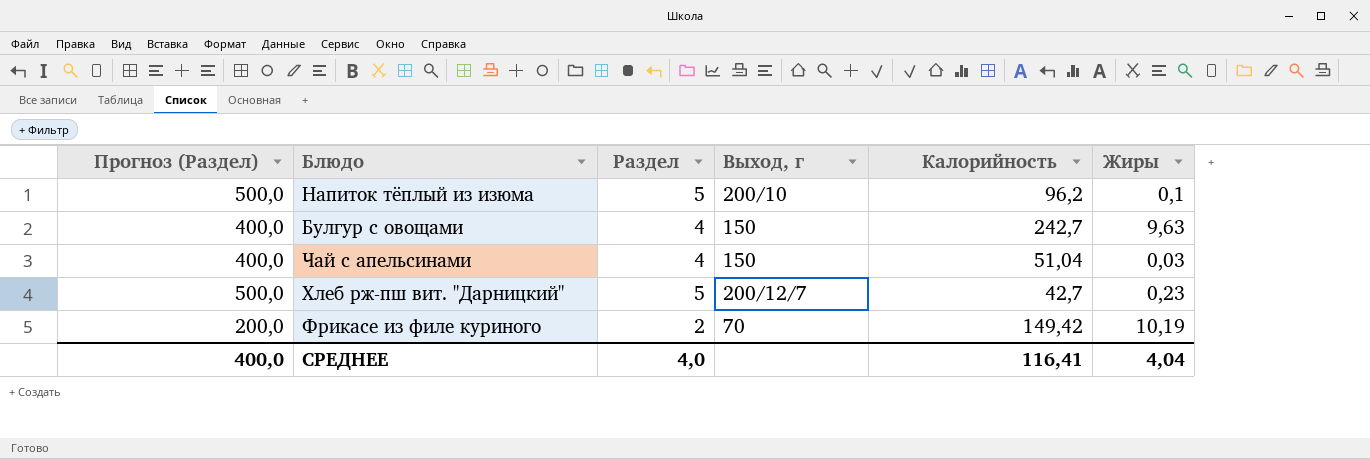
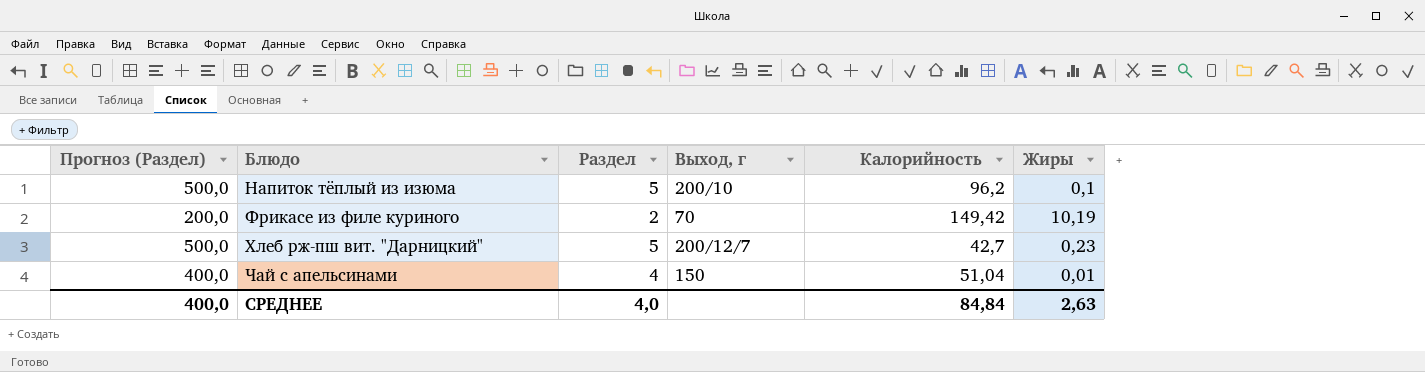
row order: none -> Блюдо ascending
row Булгур с овощами: 400,0 | 4 | 150 | 242,7 | 9,63 -> none
Чай с апельсинами | Жиры: 0,03 -> 0,01
СРЕДНЕЕ | Калорийность: 116,41 -> 84,84
СРЕДНЕЕ | Жиры: 4,04 -> 2,63

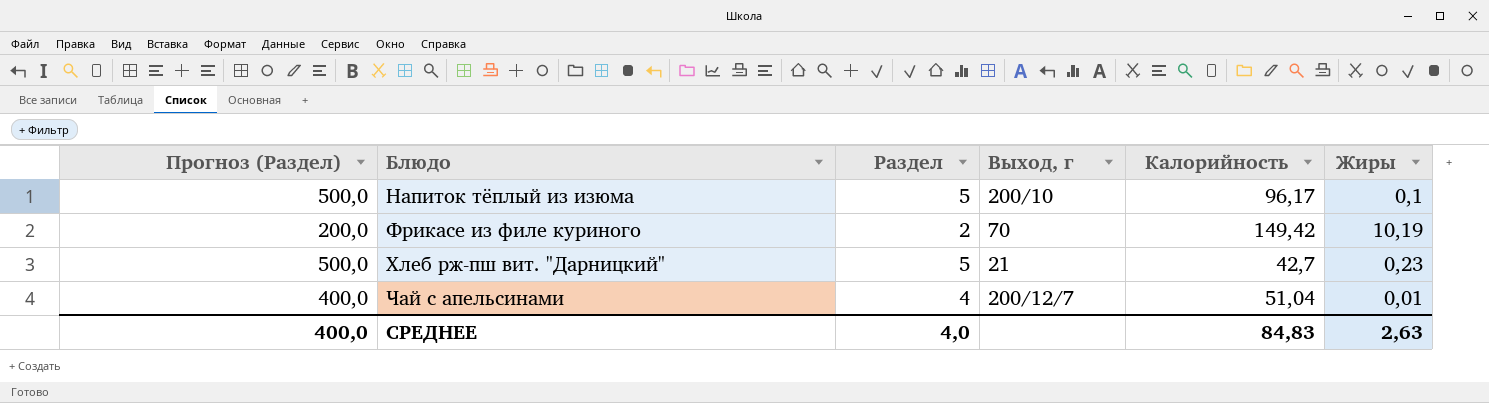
Напиток тёплый из изюма | Калорийность: 96,2 -> 96,17
Хлеб рж-пш вит. "Дарницкий" | Выход, г: 200/12/7 -> 21
Чай с апельсинами | Выход, г: 150 -> 200/12/7
СРЕДНЕЕ | Калорийность: 84,84 -> 84,83

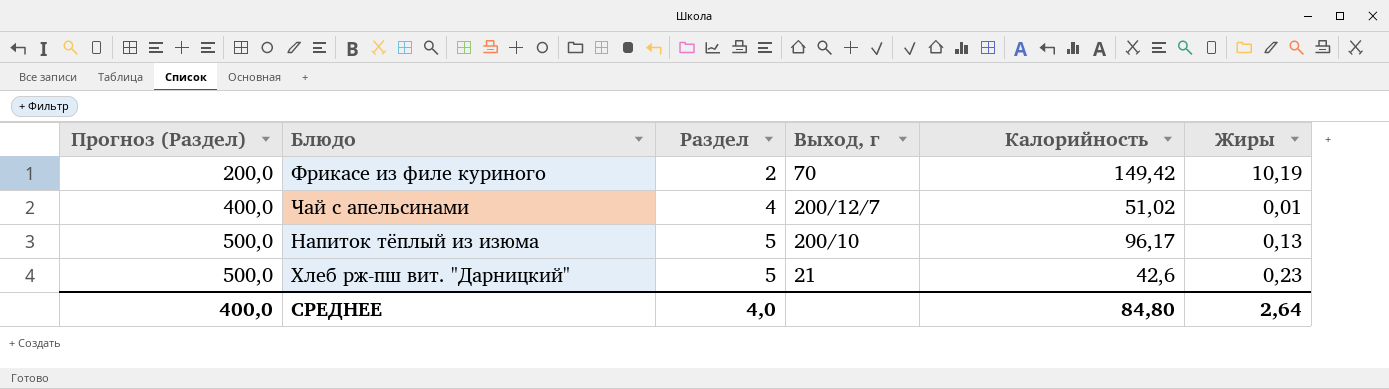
row order: Блюдо ascending -> Прогноз (Раздел) ascending
Чай с апельсинами | Калорийность: 51,04 -> 51,02
Напиток тёплый из изюма | Жиры: 0,1 -> 0,13
Хлеб рж-пш вит. "Дарницкий" | Калорийность: 42,7 -> 42,6
СРЕДНЕЕ | Калорийность: 84,83 -> 84,80
СРЕДНЕЕ | Жиры: 2,63 -> 2,64

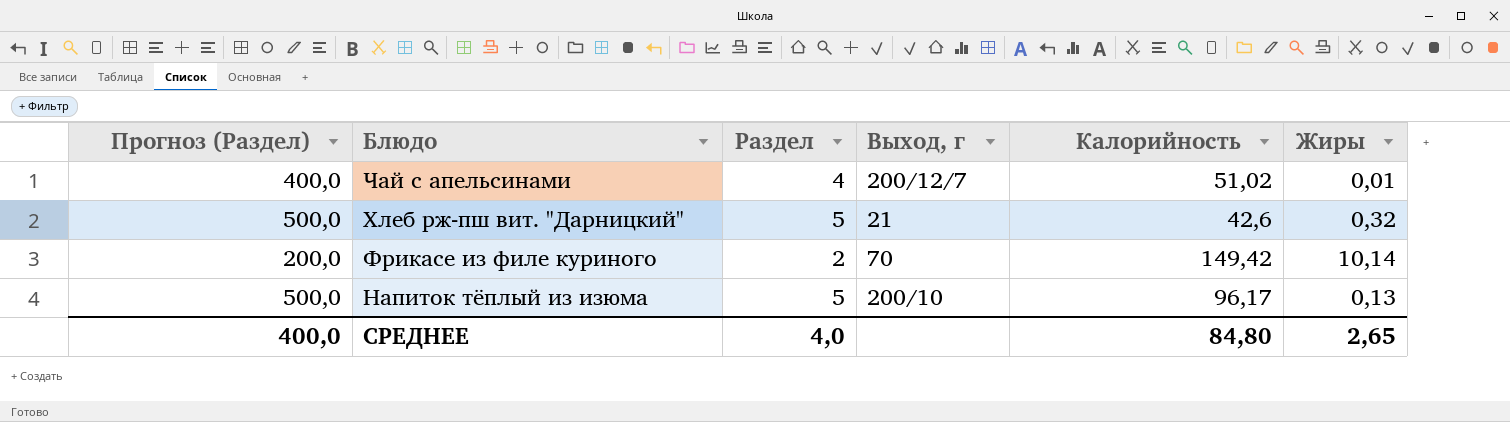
row order: Прогноз (Раздел) ascending -> Блюдо descending
Хлеб рж-пш вит. "Дарницкий" | Жиры: 0,23 -> 0,32
Фрикасе из филе куриного | Жиры: 10,19 -> 10,14
СРЕДНЕЕ | Жиры: 2,64 -> 2,65

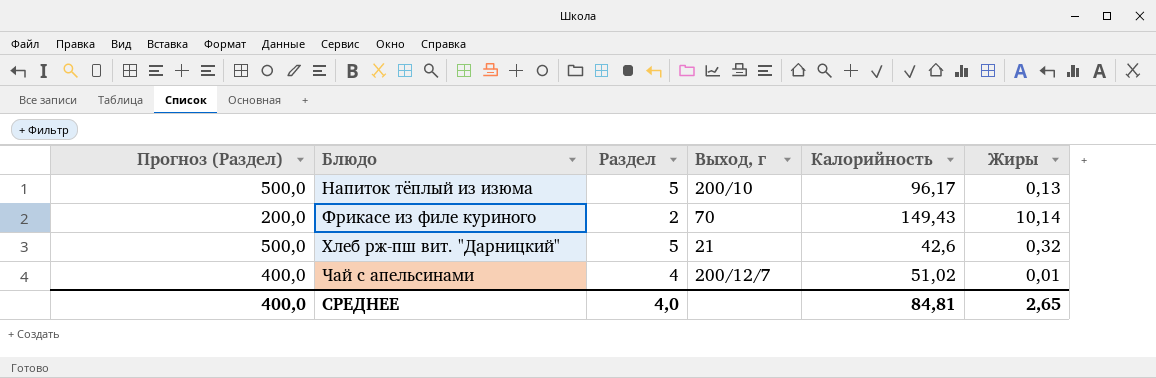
row order: Блюдо descending -> Блюдо ascending
Фрикасе из филе куриного | Калорийность: 149,42 -> 149,43
СРЕДНЕЕ | Калорийность: 84,80 -> 84,81

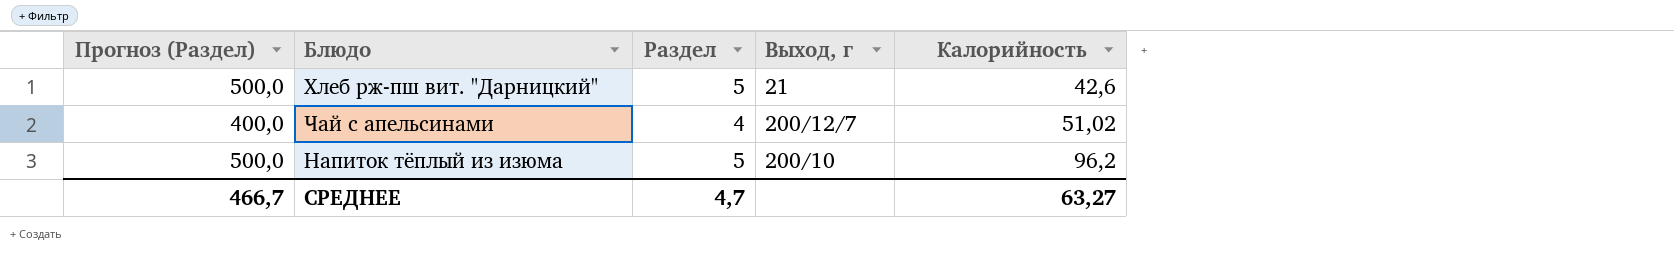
row order: Блюдо ascending -> Калорийность ascending
column Жиры | position: 6 -> none
row Фрикасе из филе куриного: 200,0 | 2 | 70 | 149,43 | 10,14 -> none
Напиток тёплый из изюма | Калорийность: 96,17 -> 96,2
СРЕДНЕЕ | Прогноз (Раздел): 400,0 -> 466,7
СРЕДНЕЕ | Раздел: 4,0 -> 4,7
СРЕДНЕЕ | Калорийность: 84,81 -> 63,27

